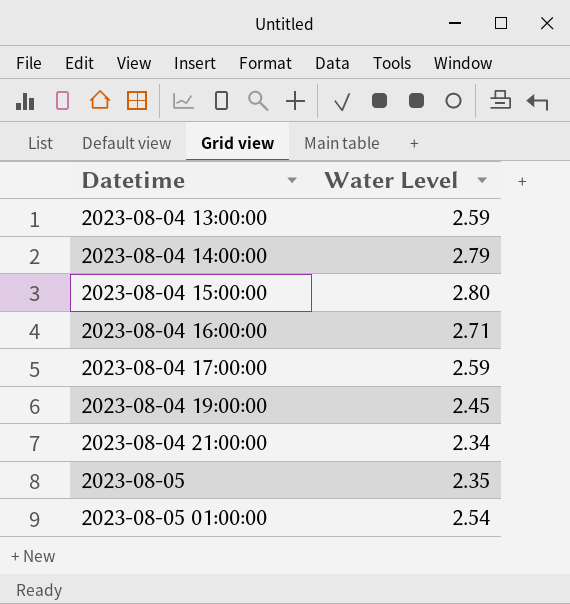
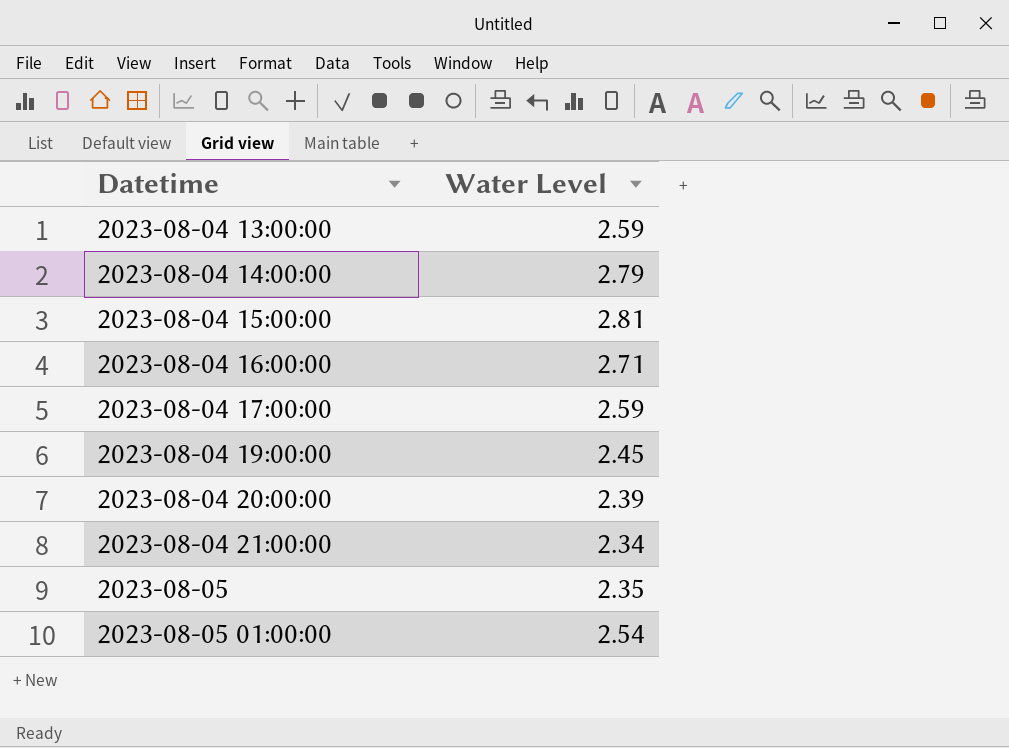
2023-08-04 15:00:00 | Water Level: 2.80 -> 2.81
row 2023-08-04 20:00:00: none -> 2.39

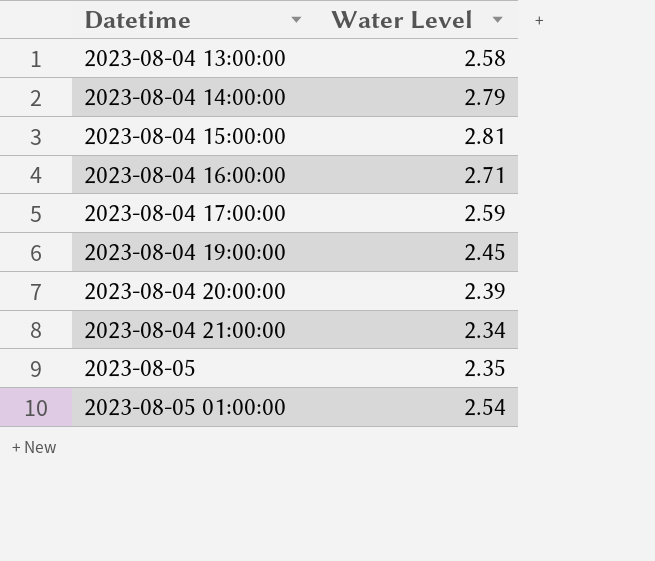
2023-08-04 13:00:00 | Water Level: 2.59 -> 2.58

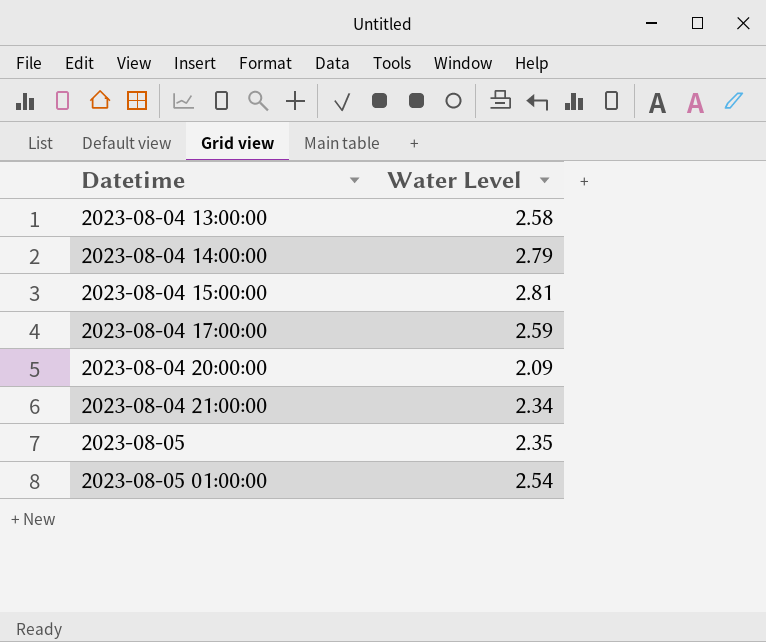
row 2023-08-04 16:00:00: 2.71 -> none
row 2023-08-04 19:00:00: 2.45 -> none
2023-08-04 20:00:00 | Water Level: 2.39 -> 2.09

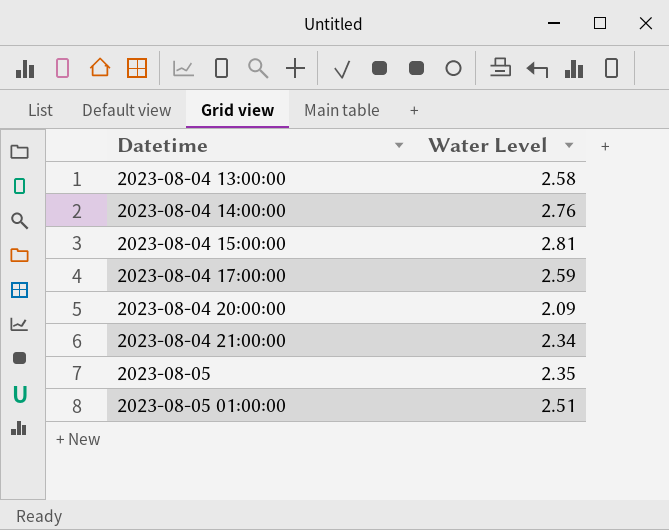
2023-08-04 14:00:00 | Water Level: 2.79 -> 2.76
2023-08-05 01:00:00 | Water Level: 2.54 -> 2.51

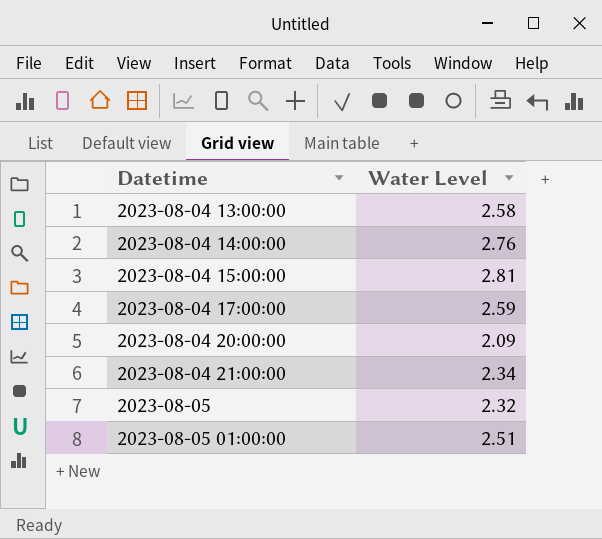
2023-08-05 | Water Level: 2.35 -> 2.32

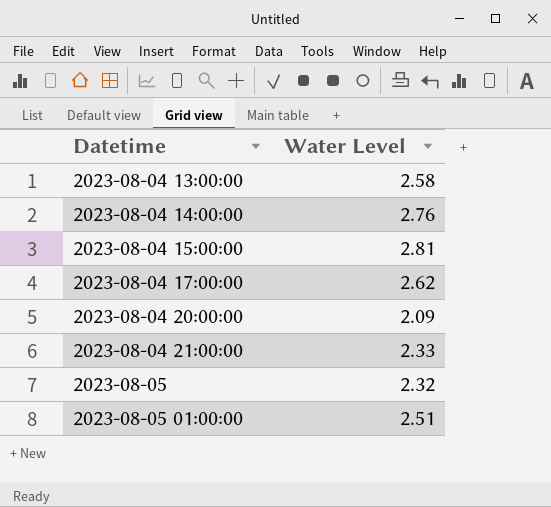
2023-08-04 17:00:00 | Water Level: 2.59 -> 2.62
2023-08-04 21:00:00 | Water Level: 2.34 -> 2.33

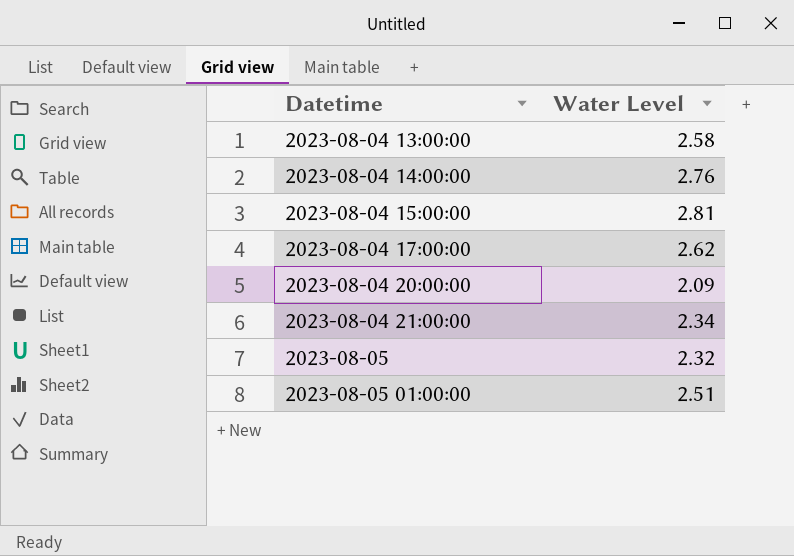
2023-08-04 21:00:00 | Water Level: 2.33 -> 2.34

